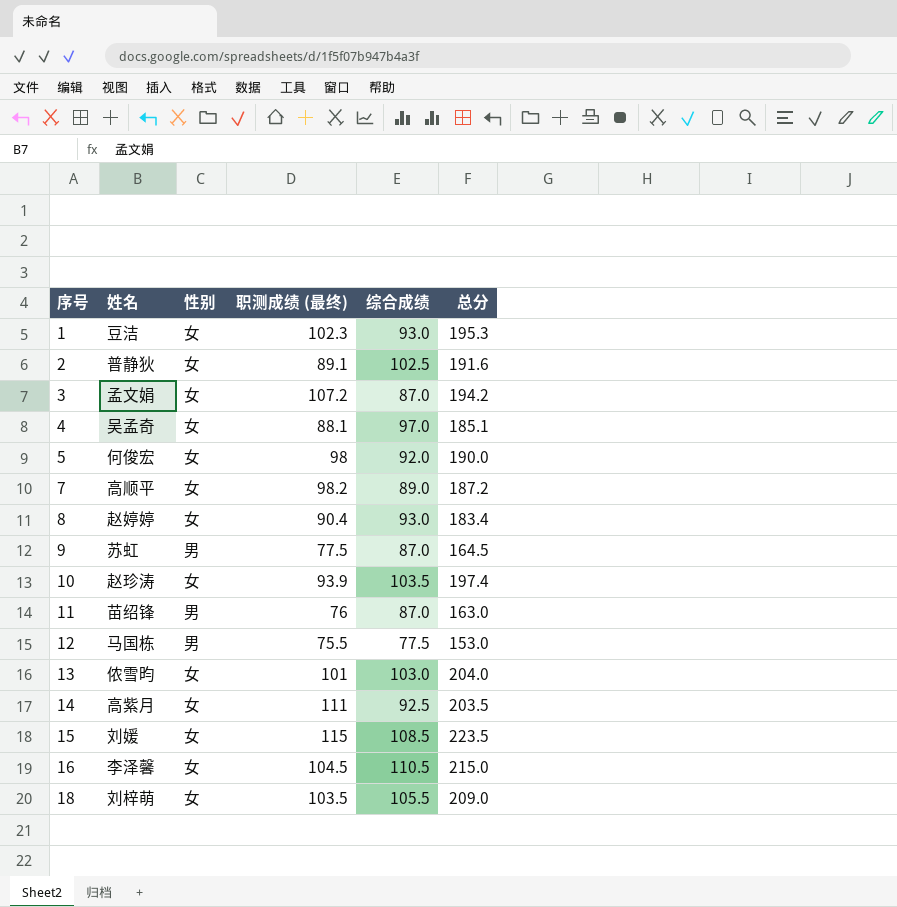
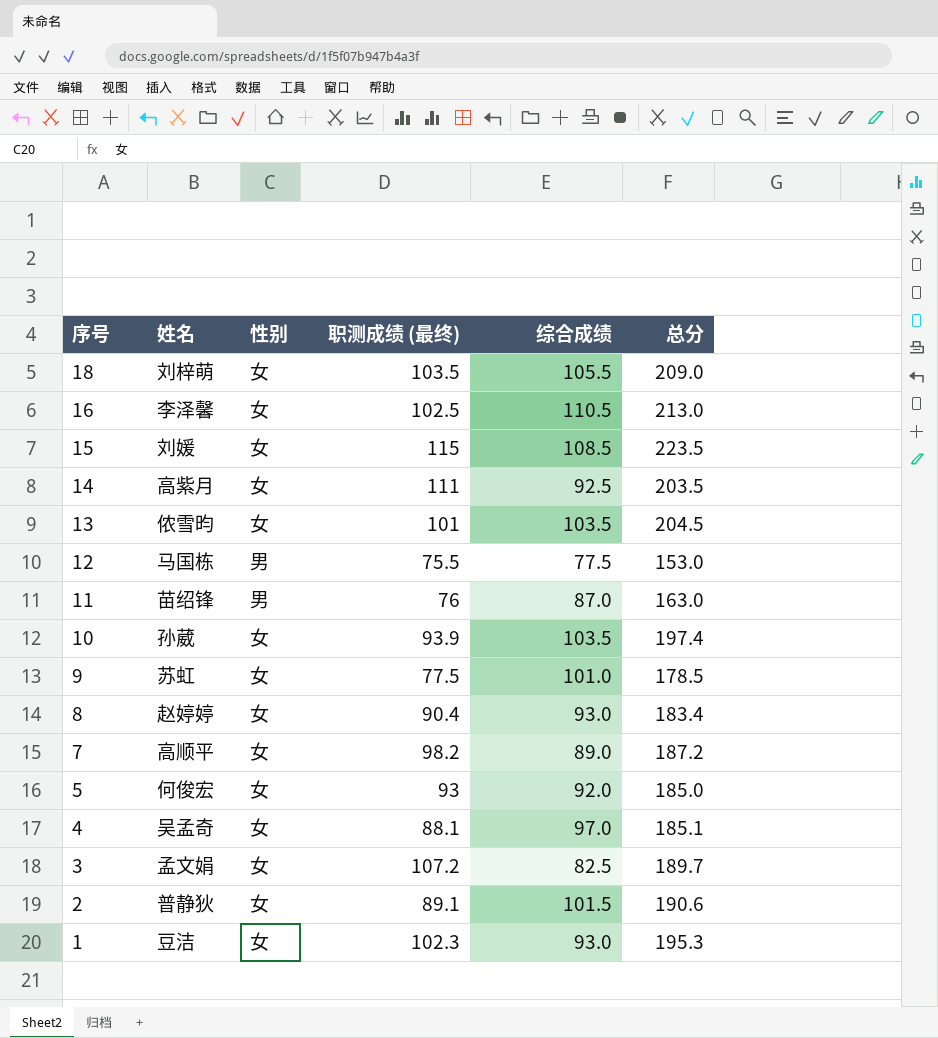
row order: 序号 ascending -> 序号 descending
16 | 职测成绩 (最终): 104.5 -> 102.5
16 | 总分: 215.0 -> 213.0
13 | 综合成绩: 103.0 -> 103.5
13 | 总分: 204.0 -> 204.5
10 | 姓名: 赵珍涛 -> 孙葳
9 | 性别: 男 -> 女
9 | 综合成绩: 87.0 -> 101.0
9 | 总分: 164.5 -> 178.5
5 | 职测成绩 (最终): 98 -> 93
5 | 总分: 190.0 -> 185.0
3 | 综合成绩: 87.0 -> 82.5
3 | 总分: 194.2 -> 189.7
2 | 综合成绩: 102.5 -> 101.5
2 | 总分: 191.6 -> 190.6

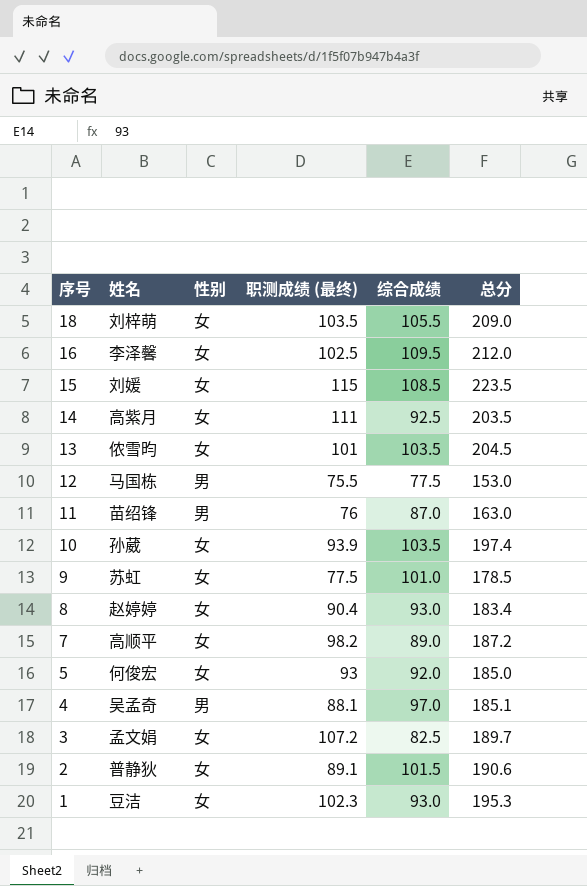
16 | 综合成绩: 110.5 -> 109.5
16 | 总分: 213.0 -> 212.0
4 | 性别: 女 -> 男

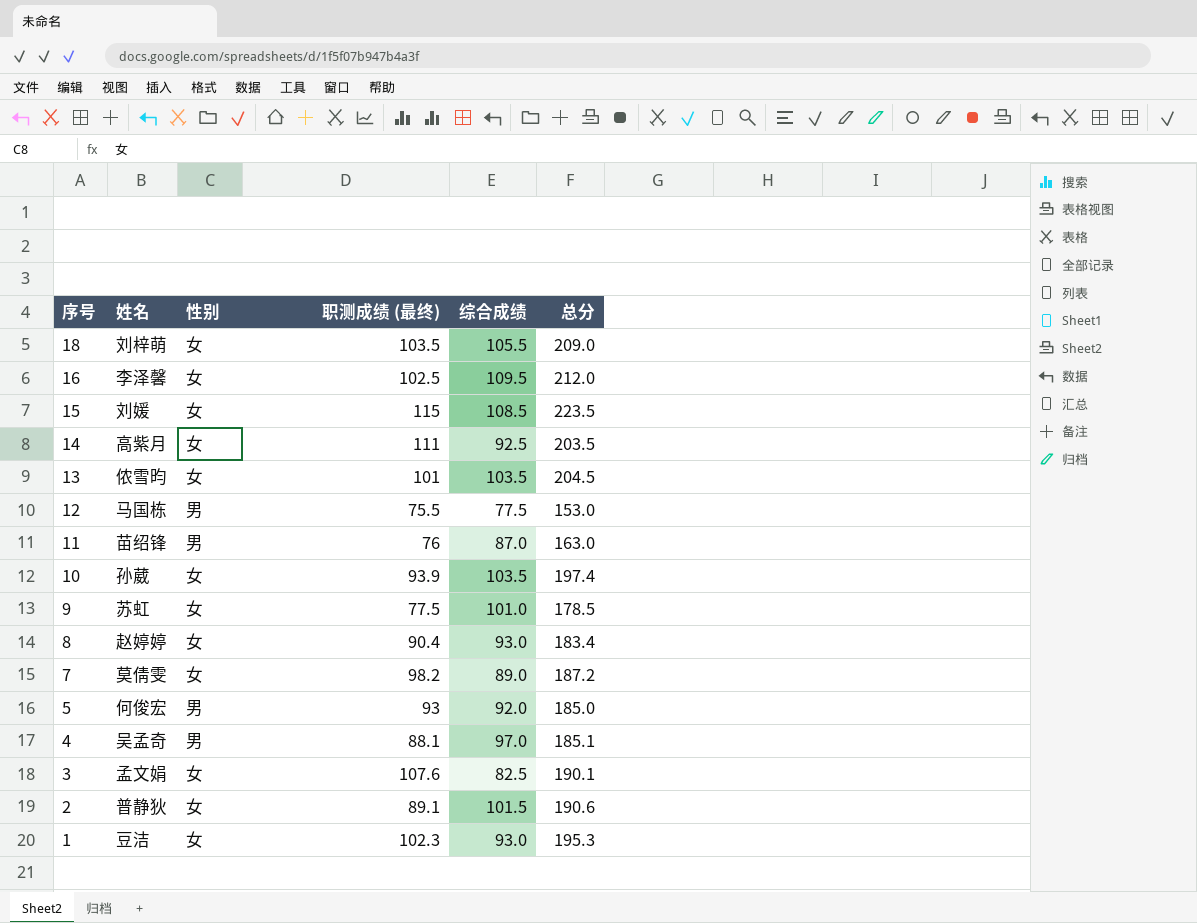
7 | 姓名: 高顺平 -> 莫倩雯
5 | 性别: 女 -> 男
3 | 职测成绩 (最终): 107.2 -> 107.6
3 | 总分: 189.7 -> 190.1

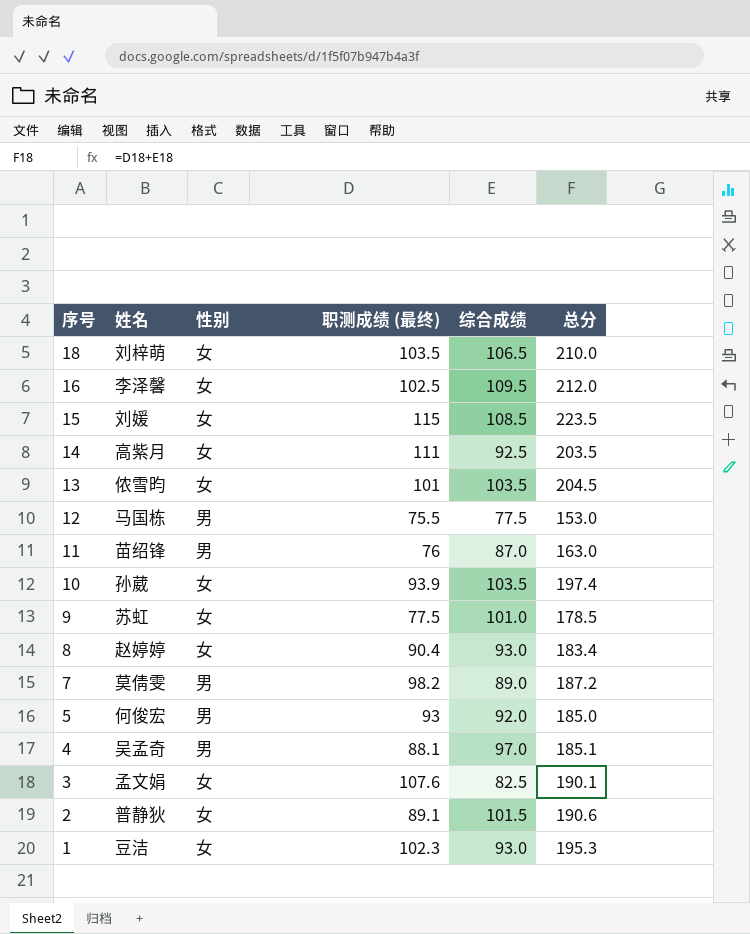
18 | 综合成绩: 105.5 -> 106.5
18 | 总分: 209.0 -> 210.0
7 | 性别: 女 -> 男

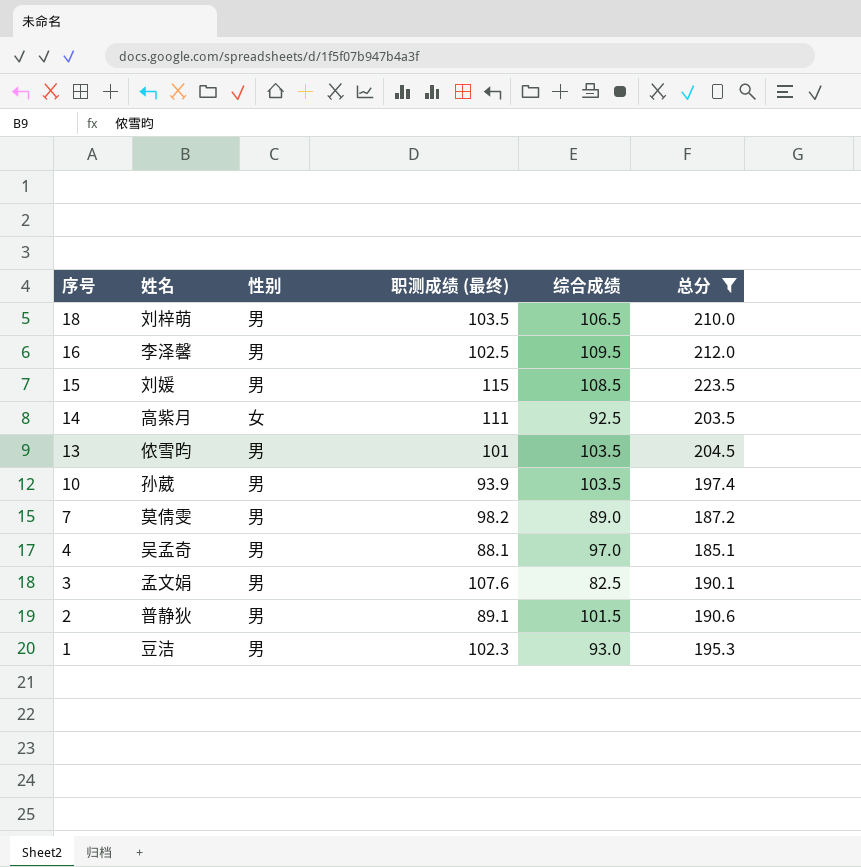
filter: none -> 总分 >= 185.1
18 | 性别: 女 -> 男
16 | 性别: 女 -> 男
15 | 性别: 女 -> 男
13 | 性别: 女 -> 男
10 | 性别: 女 -> 男
3 | 性别: 女 -> 男
2 | 性别: 女 -> 男
1 | 性别: 女 -> 男

